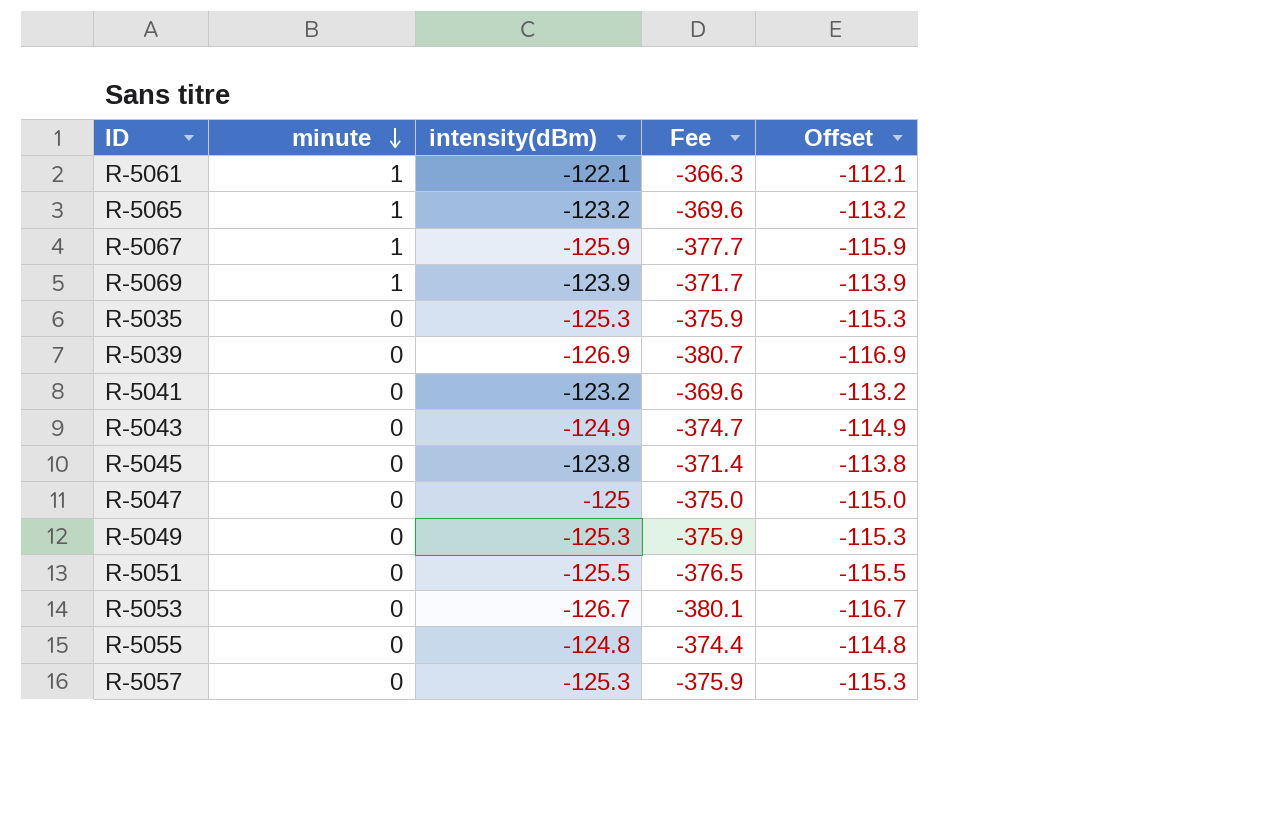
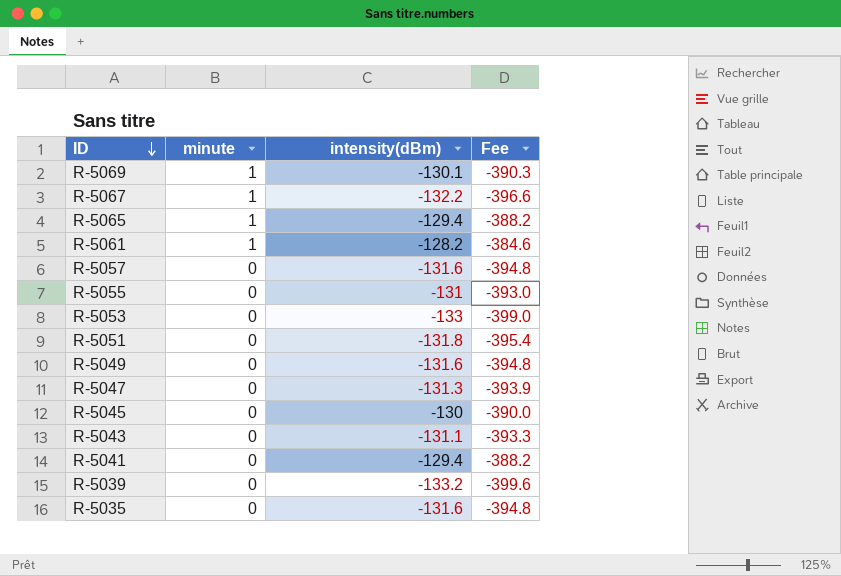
row order: minute descending -> ID descending
column Offset | formula: [intensity(dBm)] + 10 -> none
R-5069 | intensity(dBm): -123.9 -> -130.1
R-5069 | Fee: -371.7 -> -390.3
R-5067 | intensity(dBm): -125.9 -> -132.2
R-5067 | Fee: -377.7 -> -396.6
R-5065 | intensity(dBm): -123.2 -> -129.4
R-5065 | Fee: -369.6 -> -388.2
R-5061 | intensity(dBm): -122.1 -> -128.2
R-5061 | Fee: -366.3 -> -384.6
R-5057 | intensity(dBm): -125.3 -> -131.6
R-5057 | Fee: -375.9 -> -394.8
R-5055 | intensity(dBm): -124.8 -> -131
R-5055 | Fee: -374.4 -> -393.0
R-5053 | intensity(dBm): -126.7 -> -133
R-5053 | Fee: -380.1 -> -399.0
R-5051 | intensity(dBm): -125.5 -> -131.8
R-5051 | Fee: -376.5 -> -395.4
R-5049 | intensity(dBm): -125.3 -> -131.6
R-5049 | Fee: -375.9 -> -394.8
R-5047 | intensity(dBm): -125 -> -131.3
R-5047 | Fee: -375.0 -> -393.9
R-5045 | intensity(dBm): -123.8 -> -130
R-5045 | Fee: -371.4 -> -390.0
R-5043 | intensity(dBm): -124.9 -> -131.1
R-5043 | Fee: -374.7 -> -393.3
R-5041 | intensity(dBm): -123.2 -> -129.4
R-5041 | Fee: -369.6 -> -388.2
R-5039 | intensity(dBm): -126.9 -> -133.2
R-5039 | Fee: -380.7 -> -399.6
R-5035 | intensity(dBm): -125.3 -> -131.6
R-5035 | Fee: -375.9 -> -394.8

